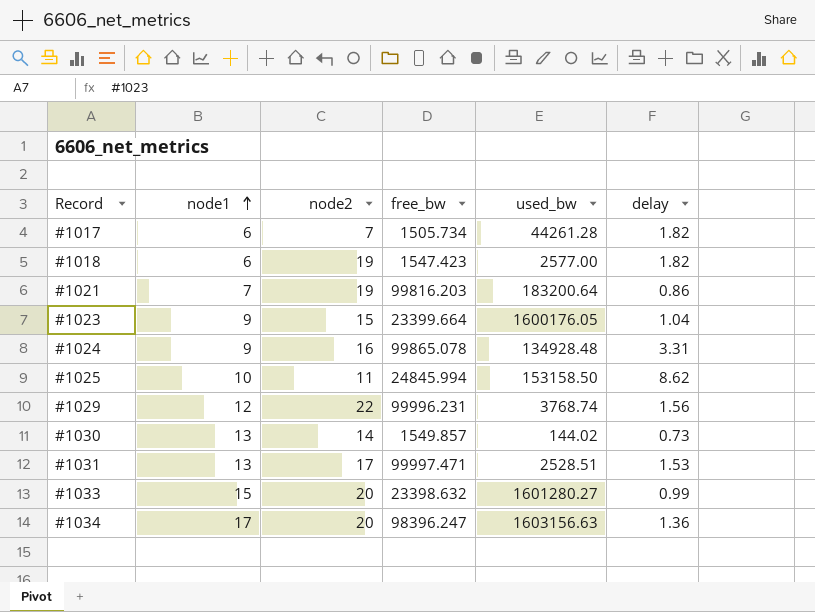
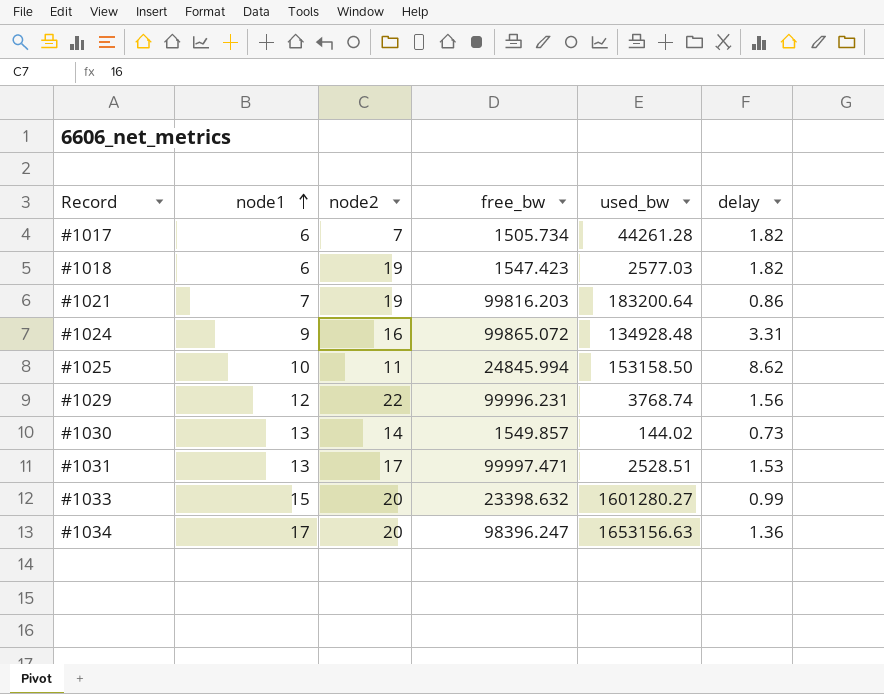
row #1023: 9 | 15 | 23399.664 | 1600176.05 | 1.04 -> none
#1018 | used_bw: 2577.00 -> 2577.03
#1024 | free_bw: 99865.078 -> 99865.072
#1034 | used_bw: 1603156.63 -> 1653156.63

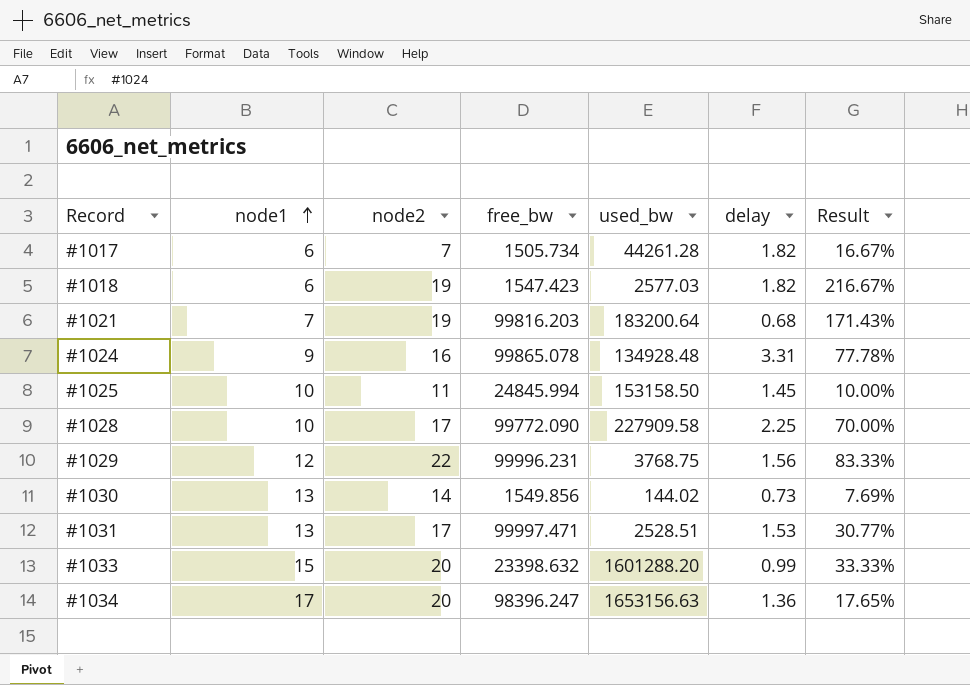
column Result | formula: none -> ([node2] - [node1]) / [node1]
#1021 | delay: 0.86 -> 0.68
#1024 | free_bw: 99865.072 -> 99865.078
#1025 | delay: 8.62 -> 1.45
row #1028: none -> 10 | 17 | 99772.090 | 227909.58 | 2.25 | 70.00%
#1029 | used_bw: 3768.74 -> 3768.75
#1030 | free_bw: 1549.857 -> 1549.856
#1033 | used_bw: 1601280.27 -> 1601288.20

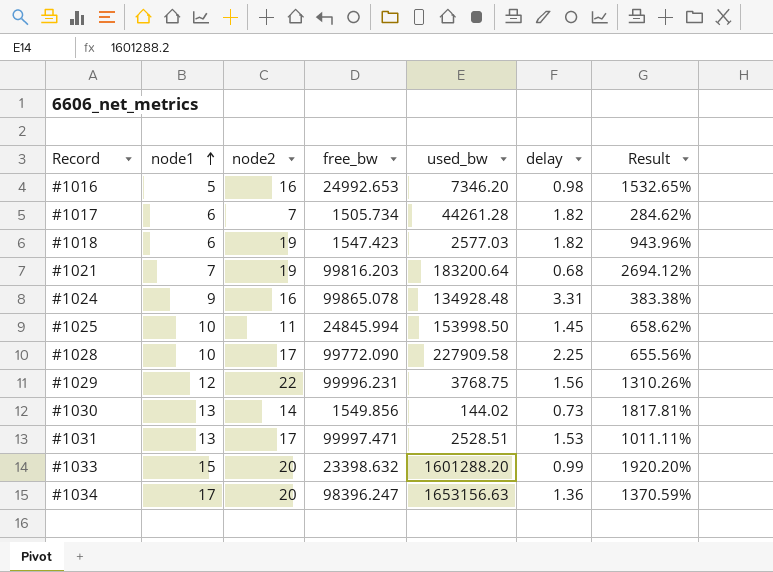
column Result | formula: ([node2] - [node1]) / [node1] -> ([node2] - [delay]) / [delay]
row #1016: none -> 5 | 16 | 24992.653 | 7346.20 | 0.98 | 1532.65%
#1025 | used_bw: 153158.50 -> 153998.50

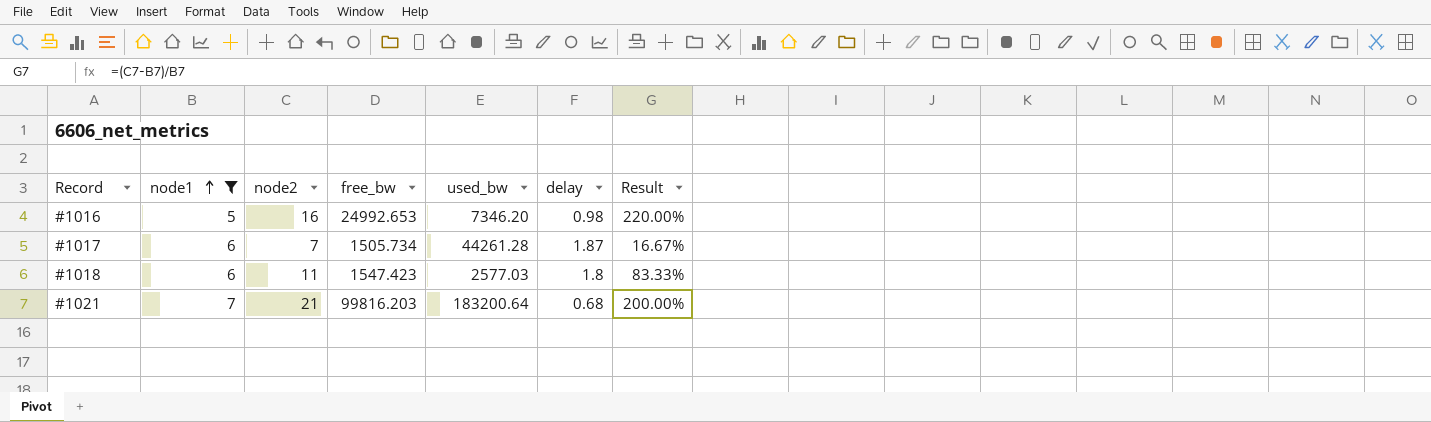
filter: none -> node1 <= 7
column Result | formula: ([node2] - [delay]) / [delay] -> ([node2] - [node1]) / [node1]
#1017 | delay: 1.82 -> 1.87
#1018 | node2: 19 -> 11
#1018 | delay: 1.82 -> 1.8
#1021 | node2: 19 -> 21

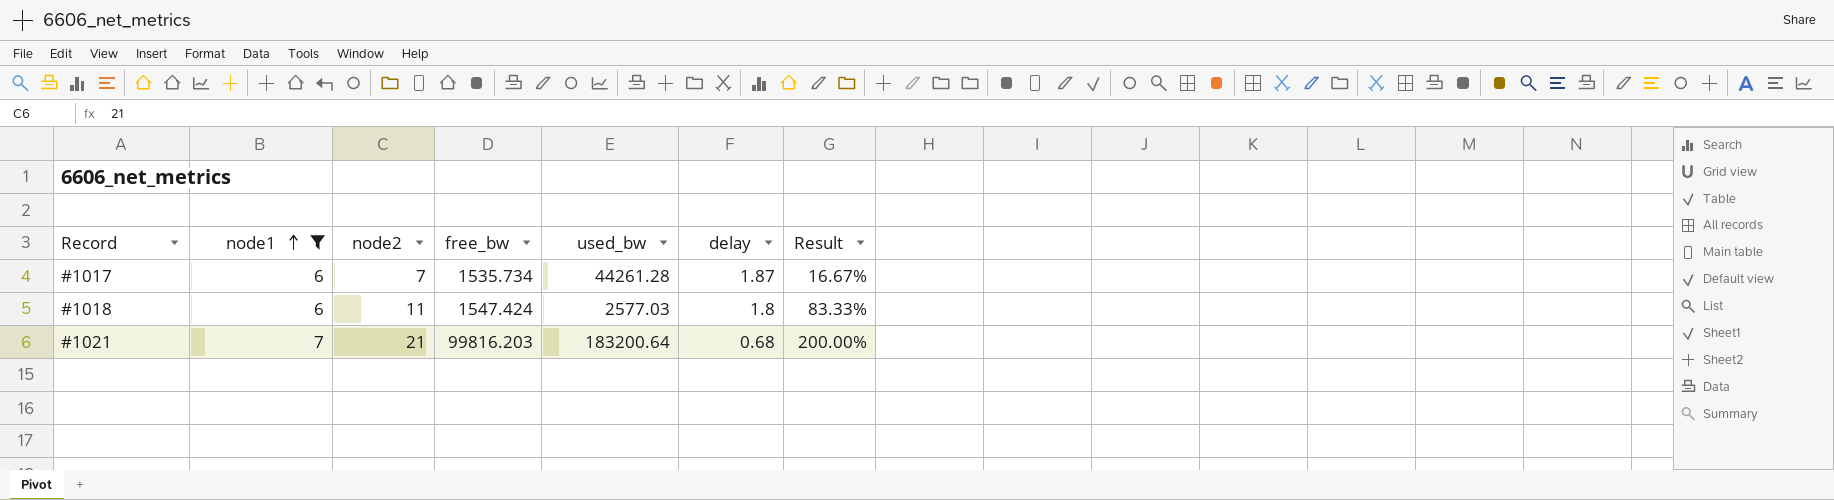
row #1016: 5 | 16 | 24992.653 | 7346.20 | 0.98 | 220.00% -> none
#1017 | free_bw: 1505.734 -> 1535.734
#1018 | free_bw: 1547.423 -> 1547.424

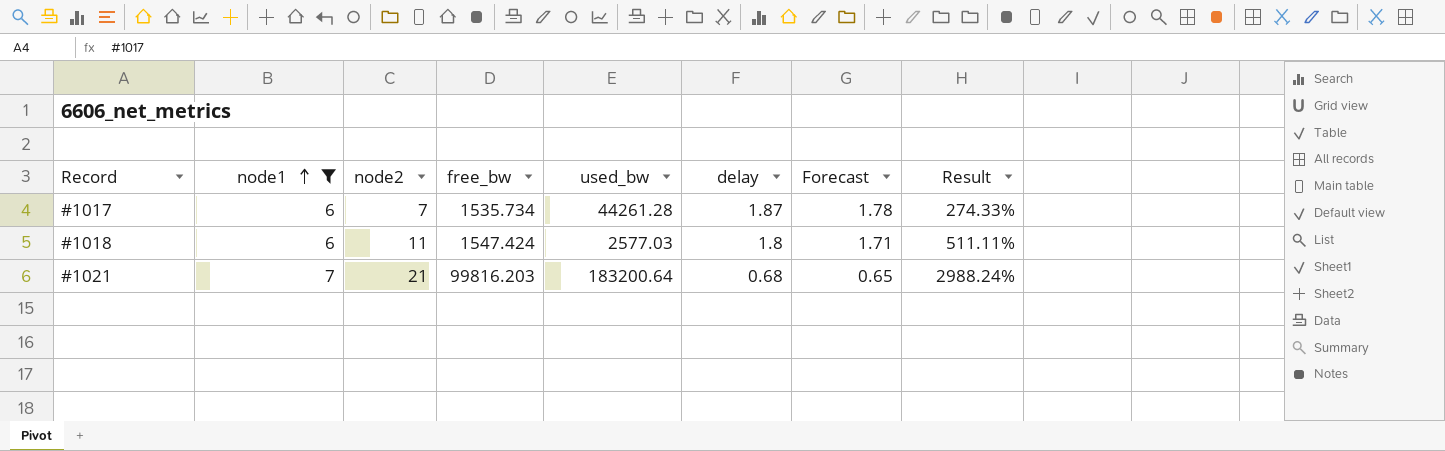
column Forecast | formula: none -> [delay] * 0.95
column Result | formula: ([node2] - [node1]) / [node1] -> ([node2] - [delay]) / [delay]

